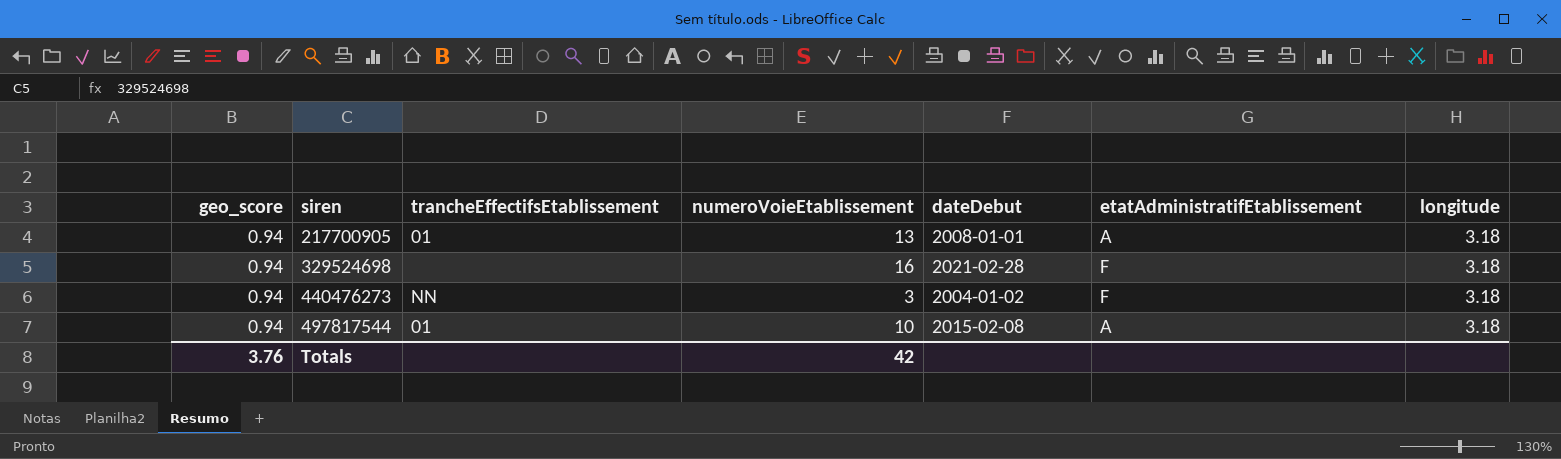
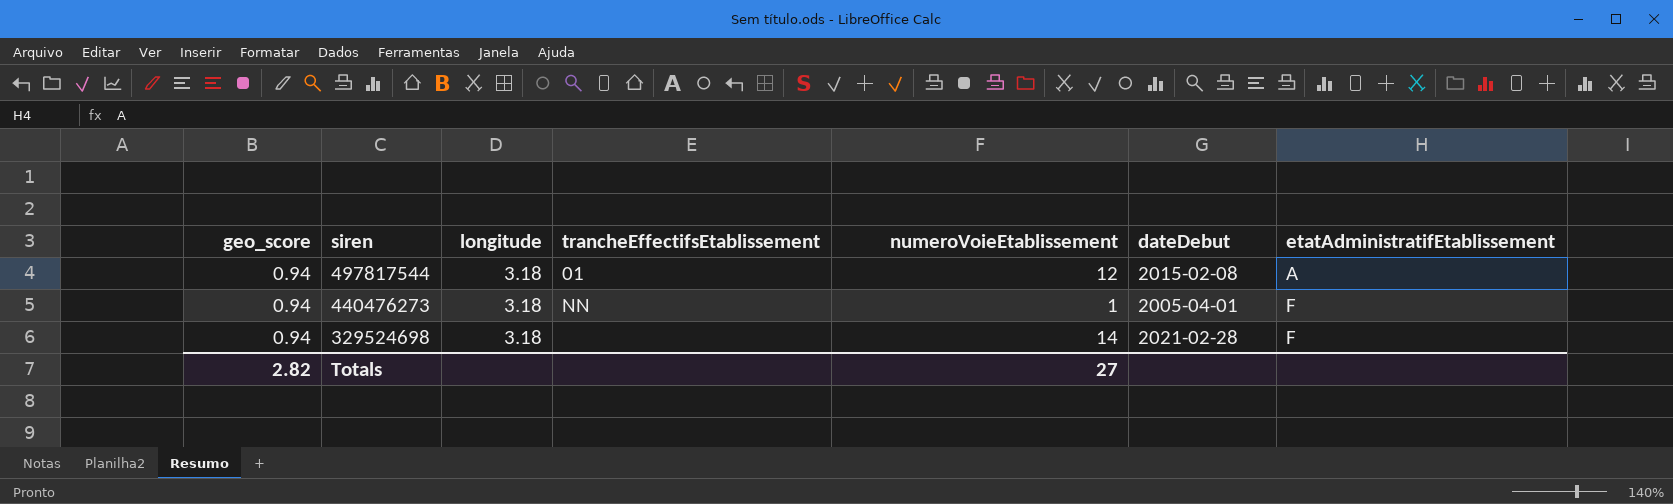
row order: siren ascending -> siren descending
column longitude | position: 7 -> 3
row 217700905: 0.94 | 01 | 13 | 2008-01-01 | A | 3.18 -> none
497817544 | numeroVoieEtablissement: 10 -> 12
440476273 | numeroVoieEtablissement: 3 -> 1
440476273 | dateDebut: 2004-01-02 -> 2005-04-01
329524698 | numeroVoieEtablissement: 16 -> 14
Totals | geo_score: 3.76 -> 2.82
Totals | numeroVoieEtablissement: 42 -> 27

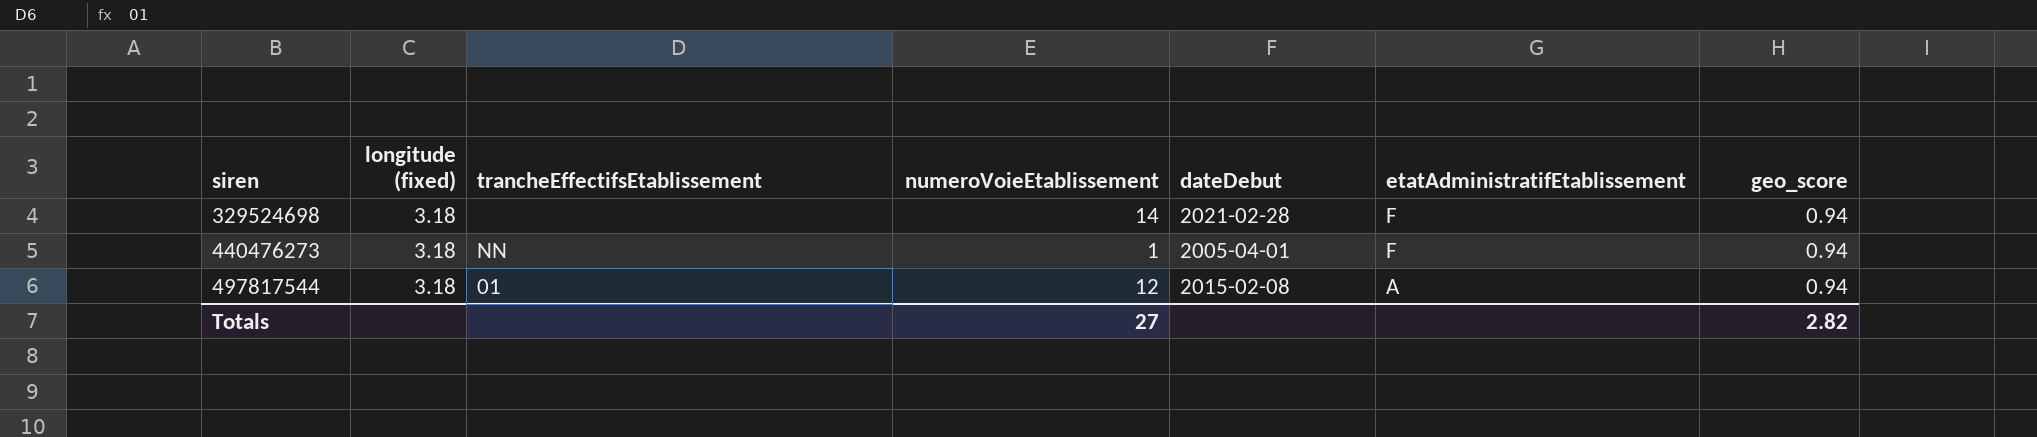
row order: siren descending -> siren ascending
column name: longitude -> longitude (fixed)
column geo_score | position: 1 -> 7

